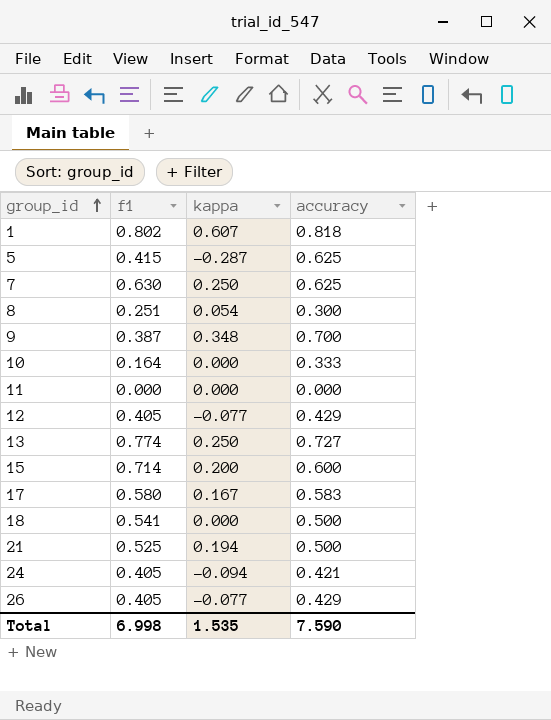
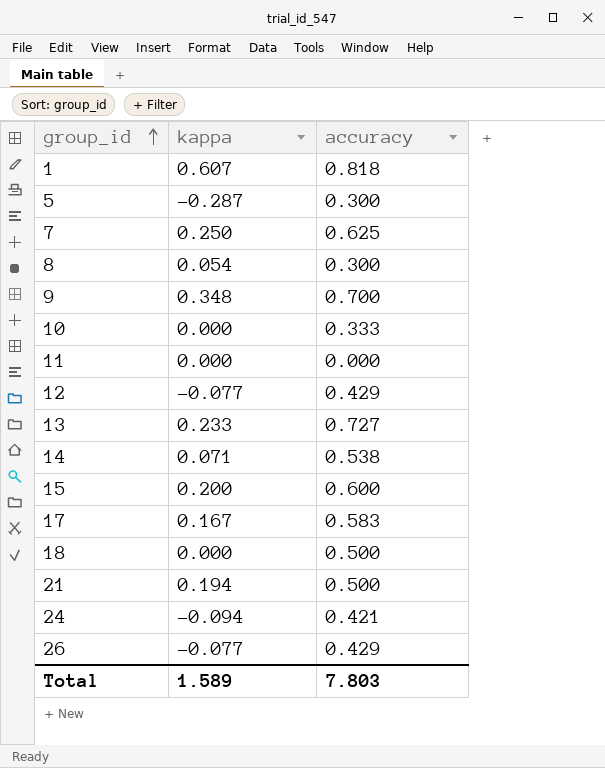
column f1 | position: 2 -> none
5 | accuracy: 0.625 -> 0.300
13 | kappa: 0.250 -> 0.233
row 14: none -> 0.071 | 0.538
Total | kappa: 1.535 -> 1.589
Total | accuracy: 7.590 -> 7.803

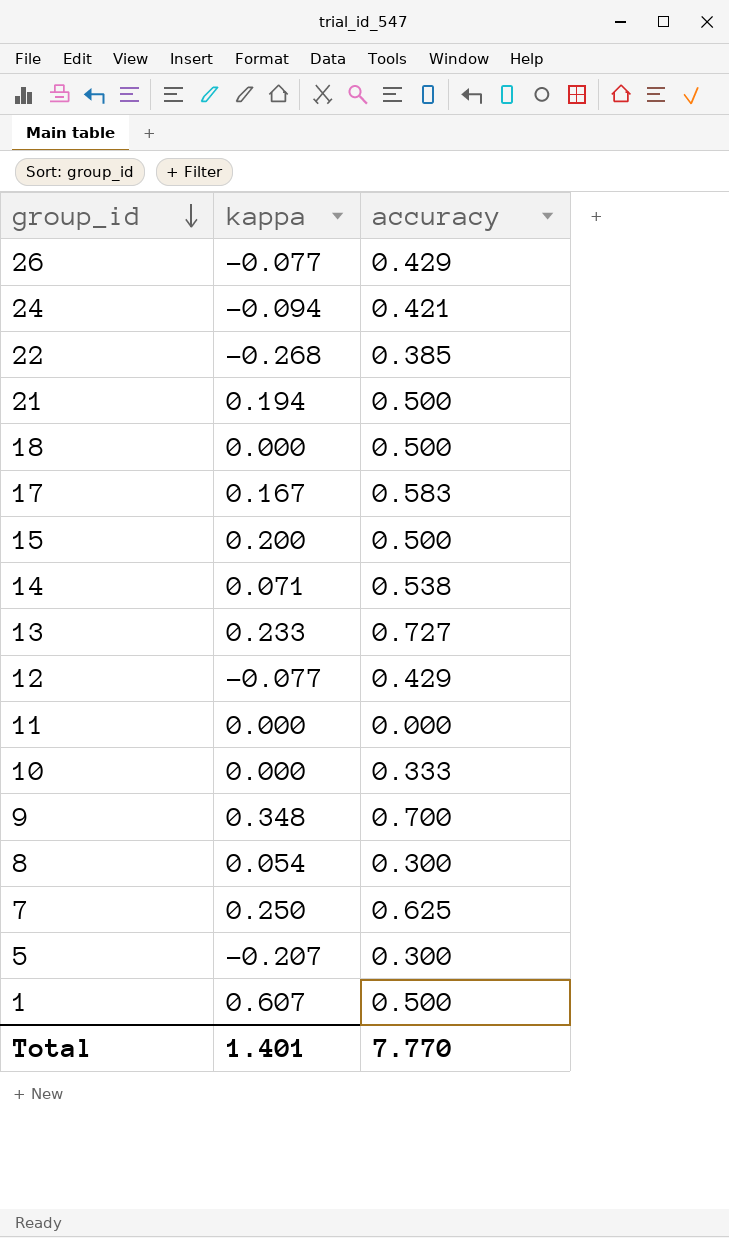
row order: group_id ascending -> group_id descending
row 22: none -> -0.268 | 0.385
15 | accuracy: 0.600 -> 0.500
5 | kappa: -0.287 -> -0.207
1 | accuracy: 0.818 -> 0.500
Total | kappa: 1.589 -> 1.401
Total | accuracy: 7.803 -> 7.770

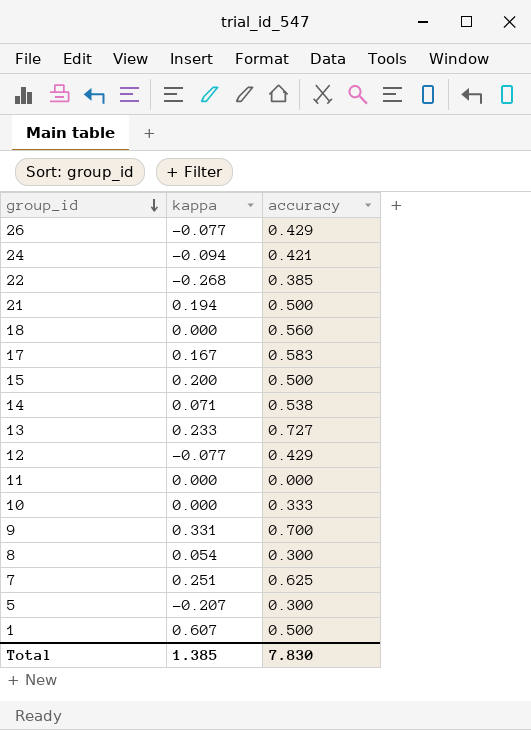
18 | accuracy: 0.500 -> 0.560
9 | kappa: 0.348 -> 0.331
7 | kappa: 0.250 -> 0.251
Total | kappa: 1.401 -> 1.385
Total | accuracy: 7.770 -> 7.830

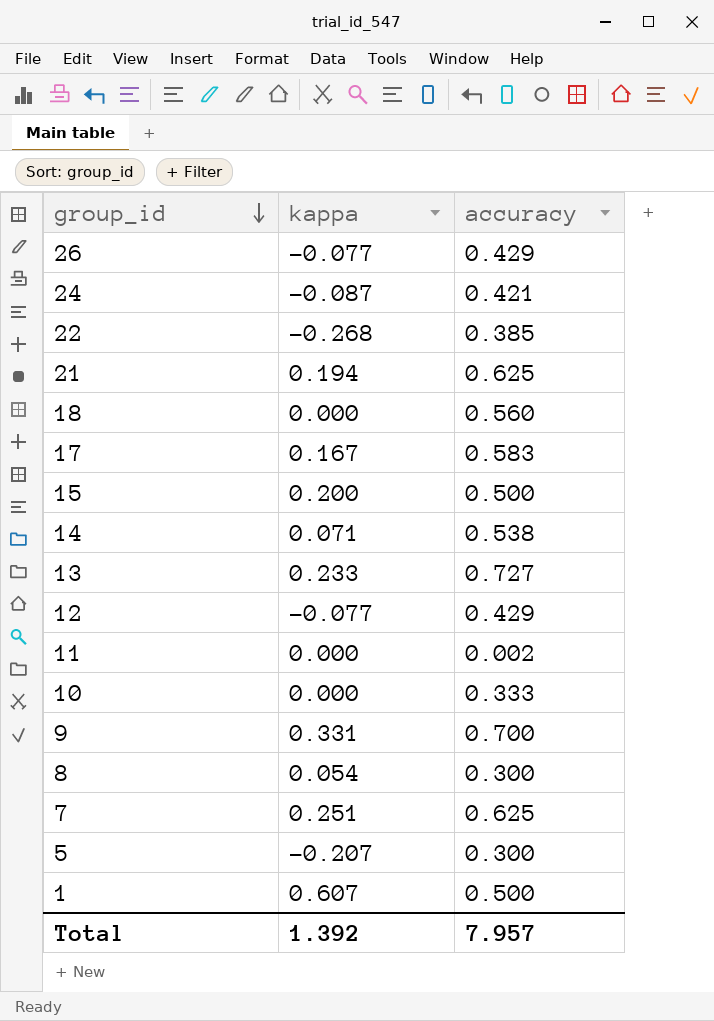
24 | kappa: -0.094 -> -0.087
21 | accuracy: 0.500 -> 0.625
11 | accuracy: 0.000 -> 0.002
Total | kappa: 1.385 -> 1.392
Total | accuracy: 7.830 -> 7.957

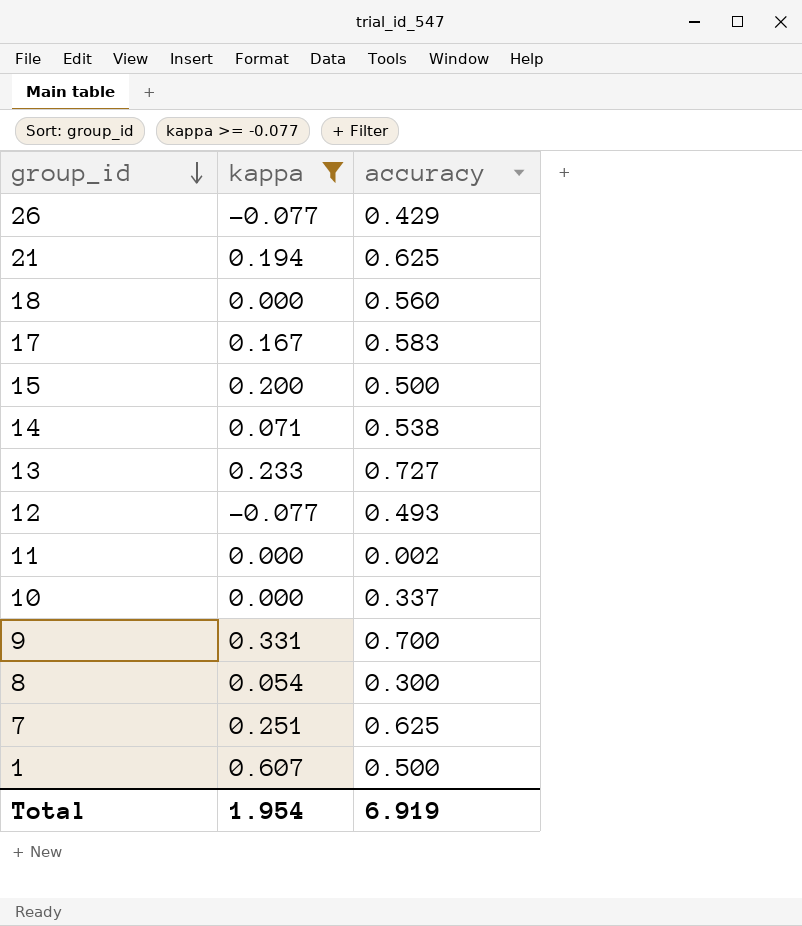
filter: none -> kappa >= -0.077
12 | accuracy: 0.429 -> 0.493
10 | accuracy: 0.333 -> 0.337
Total | kappa: 1.392 -> 1.954
Total | accuracy: 7.957 -> 6.919

